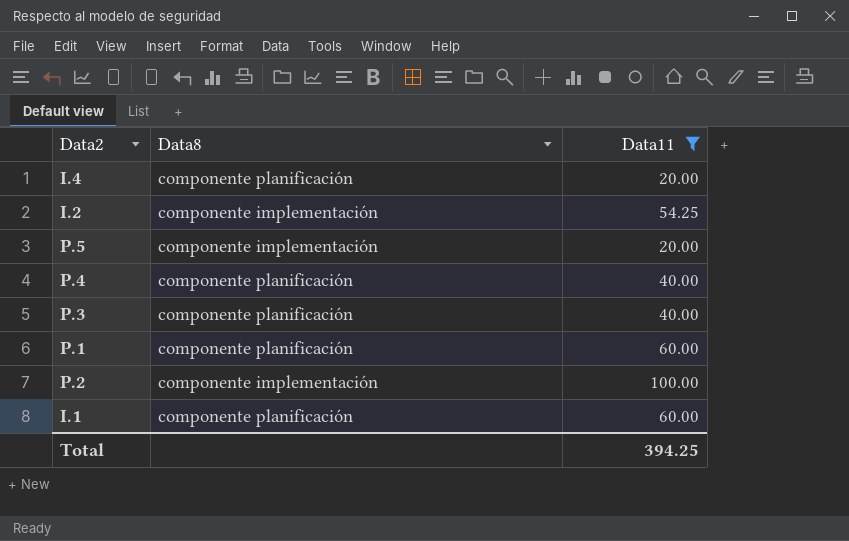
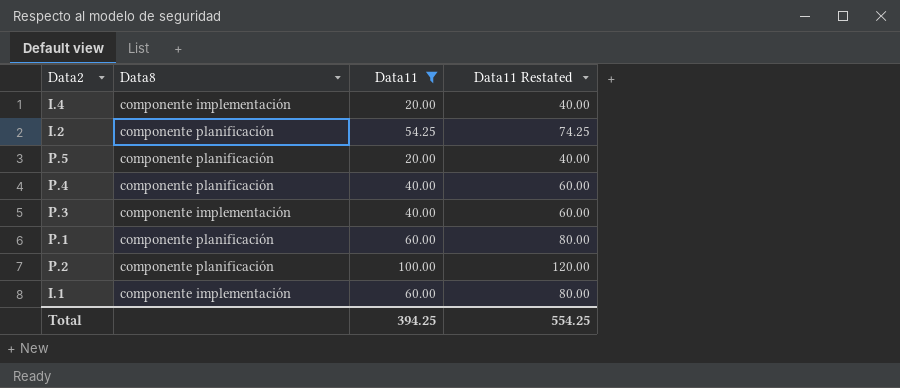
column Data11 Restated | formula: none -> [Data11] + 20
I.4 | Data8: componente planificación -> componente implementación
I.2 | Data8: componente implementación -> componente planificación
P.5 | Data8: componente implementación -> componente planificación
P.3 | Data8: componente planificación -> componente implementación
P.2 | Data8: componente implementación -> componente planificación
I.1 | Data8: componente planificación -> componente implementación

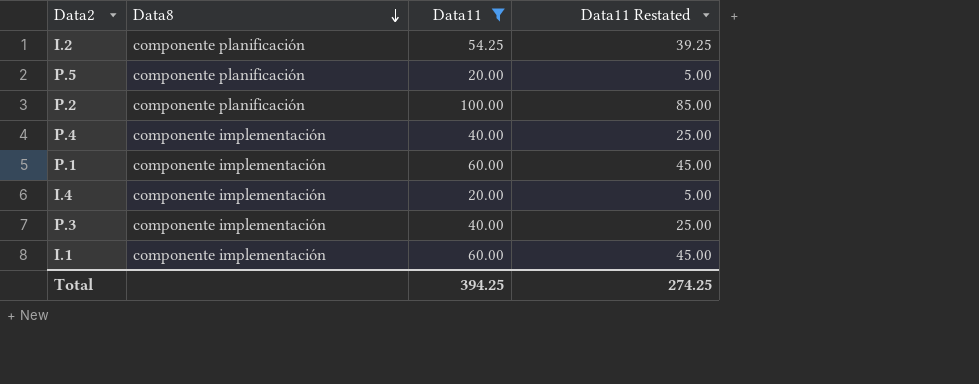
row order: none -> Data8 descending
column Data11 Restated | formula: [Data11] + 20 -> [Data11] - 15
P.4 | Data8: componente planificación -> componente implementación
P.1 | Data8: componente planificación -> componente implementación
Total | Data11 Restated: 554.25 -> 274.25

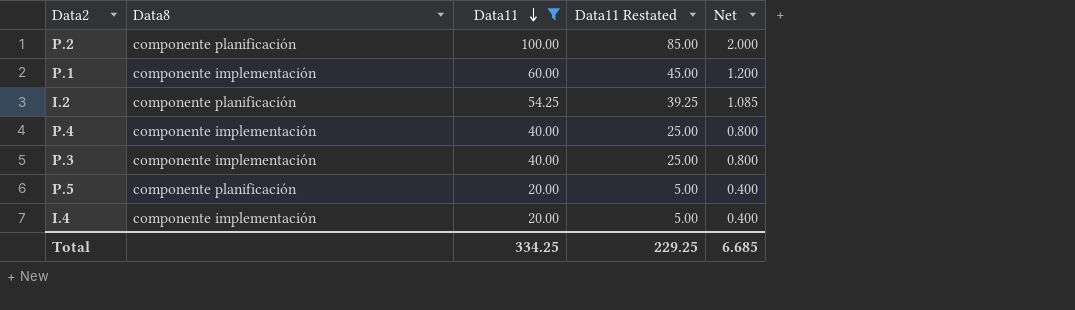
row order: Data8 descending -> Data11 descending
column Net | formula: none -> [Data11] * 0.02
row I.1: componente implementación | 60.00 | 45.00 -> none
Total | Data11: 394.25 -> 334.25
Total | Data11 Restated: 274.25 -> 229.25

